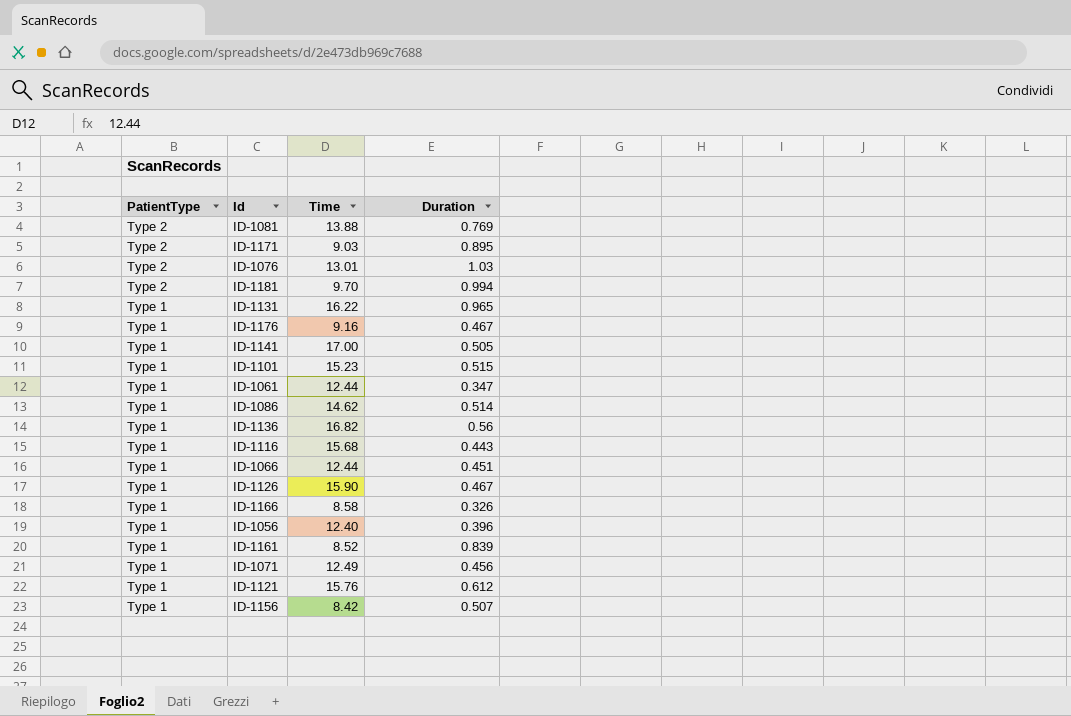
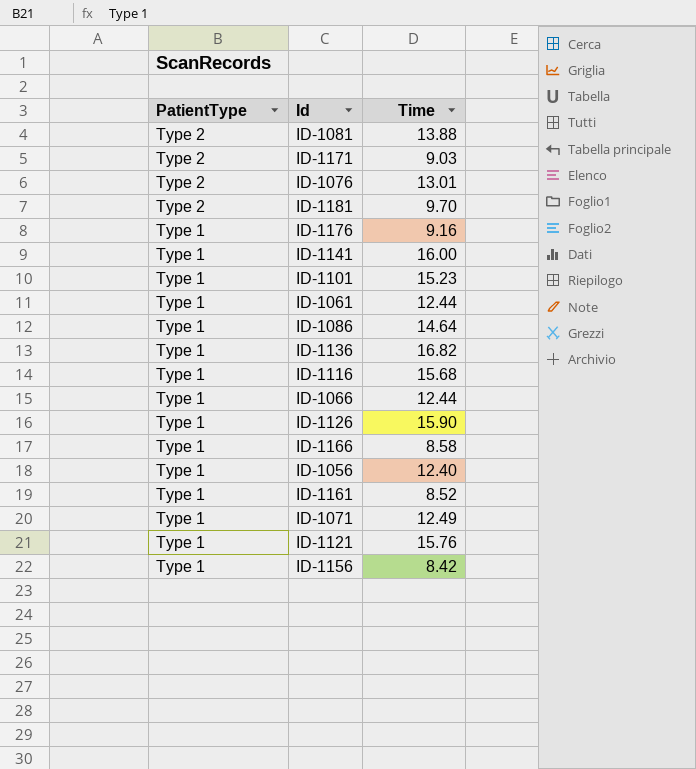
column Duration | position: 4 -> none
row ID-1131: Type 1 | 16.22 | 0.965 -> none
ID-1141 | Time: 17.00 -> 16.00
ID-1086 | Time: 14.62 -> 14.64

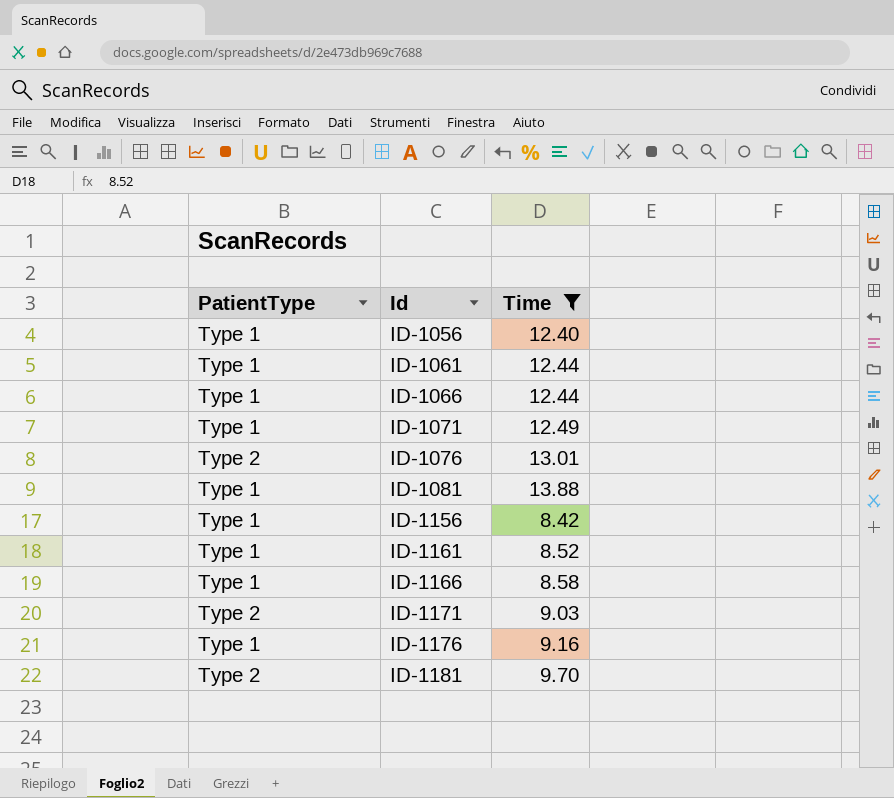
filter: none -> Time <= 13.88
row order: PatientType descending -> Id ascending
ID-1081 | PatientType: Type 2 -> Type 1

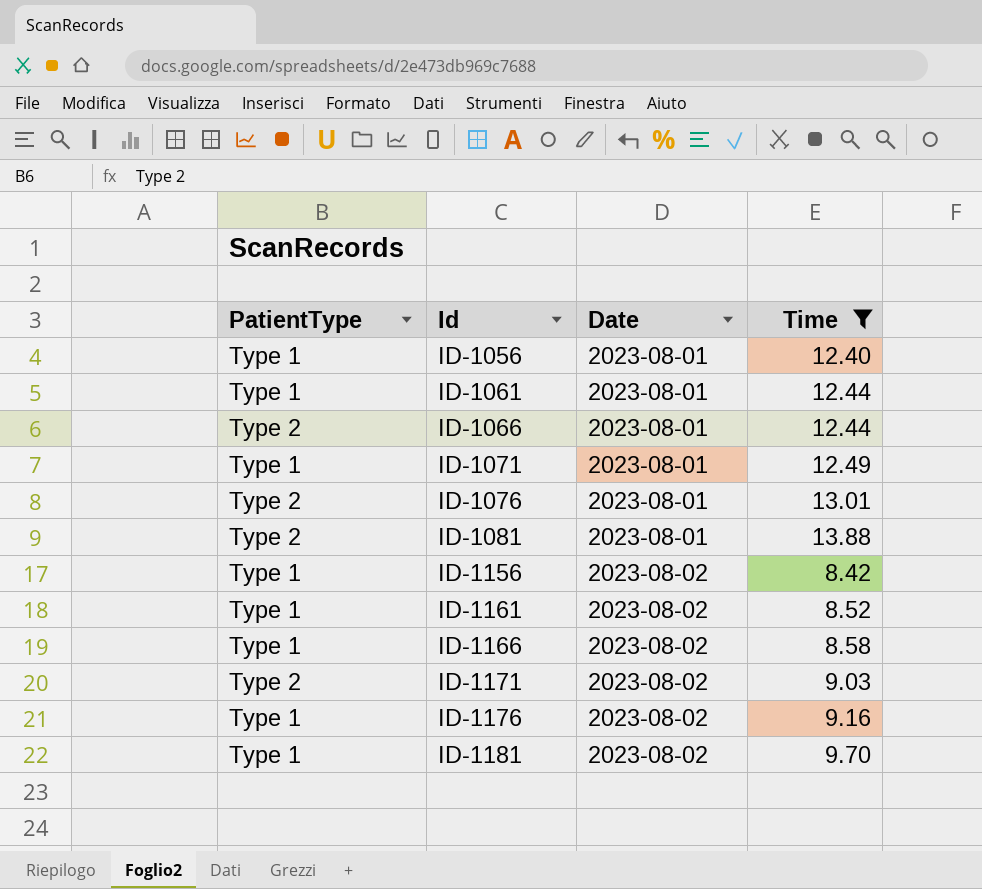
column Date | position: none -> 3
ID-1066 | PatientType: Type 1 -> Type 2
ID-1081 | PatientType: Type 1 -> Type 2
ID-1181 | PatientType: Type 2 -> Type 1

